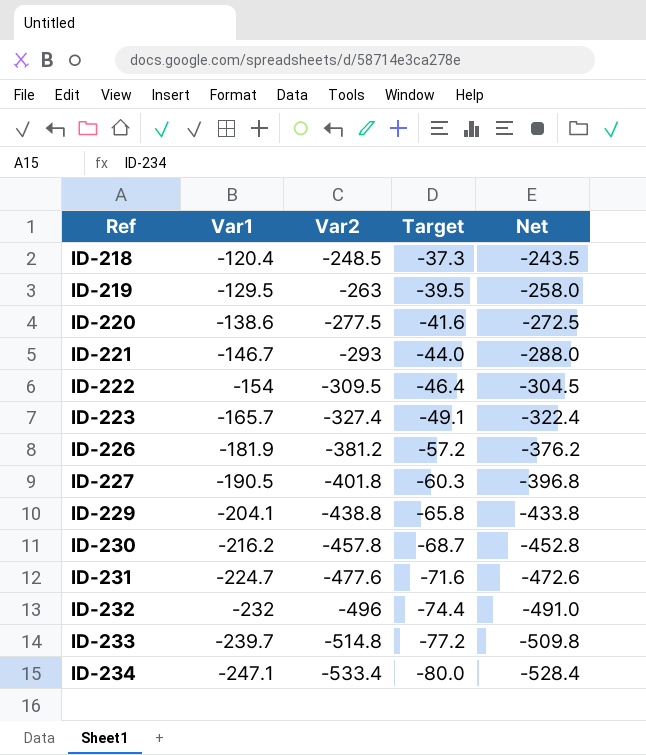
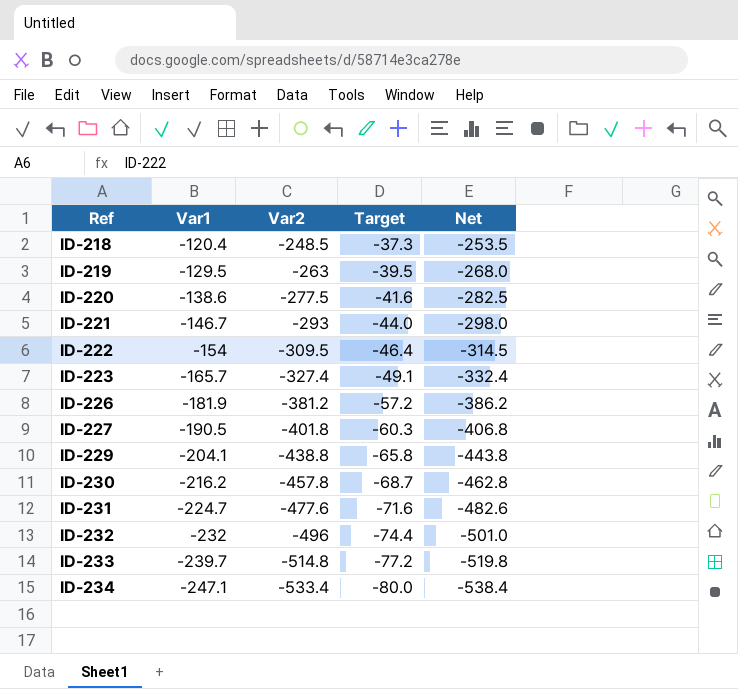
column Net | formula: [Var2] + 5 -> [Var2] - 5

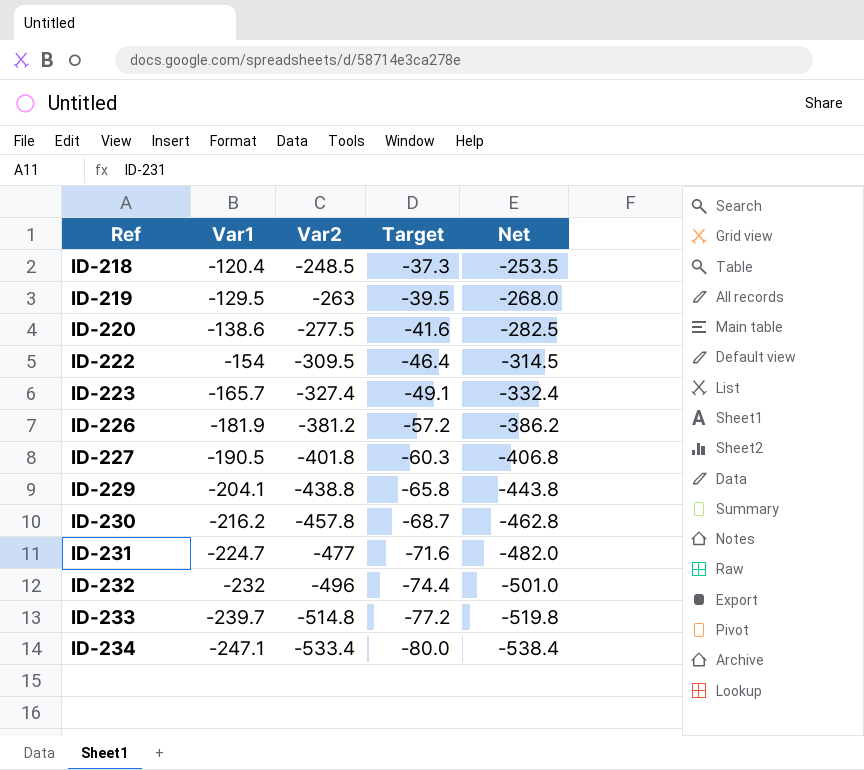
row ID-221: -146.7 | -293 | -44.0 | -298.0 -> none
ID-231 | Var2: -477.6 -> -477
ID-231 | Net: -482.6 -> -482.0

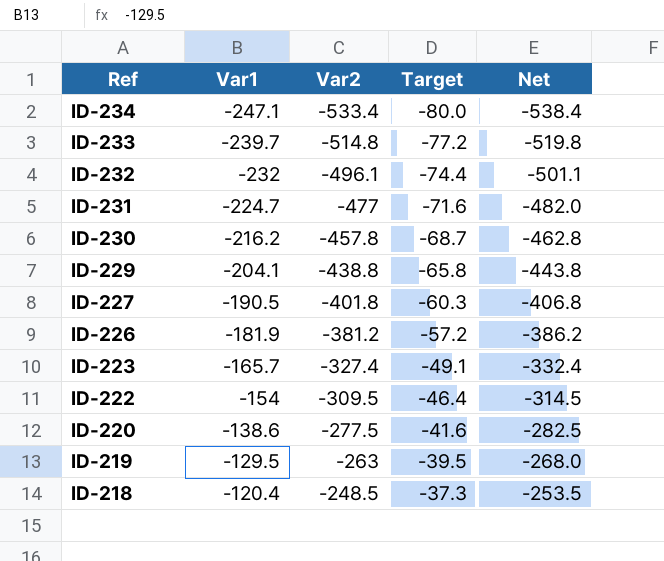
row order: Ref ascending -> Ref descending
ID-232 | Var2: -496 -> -496.1
ID-232 | Net: -501.0 -> -501.1

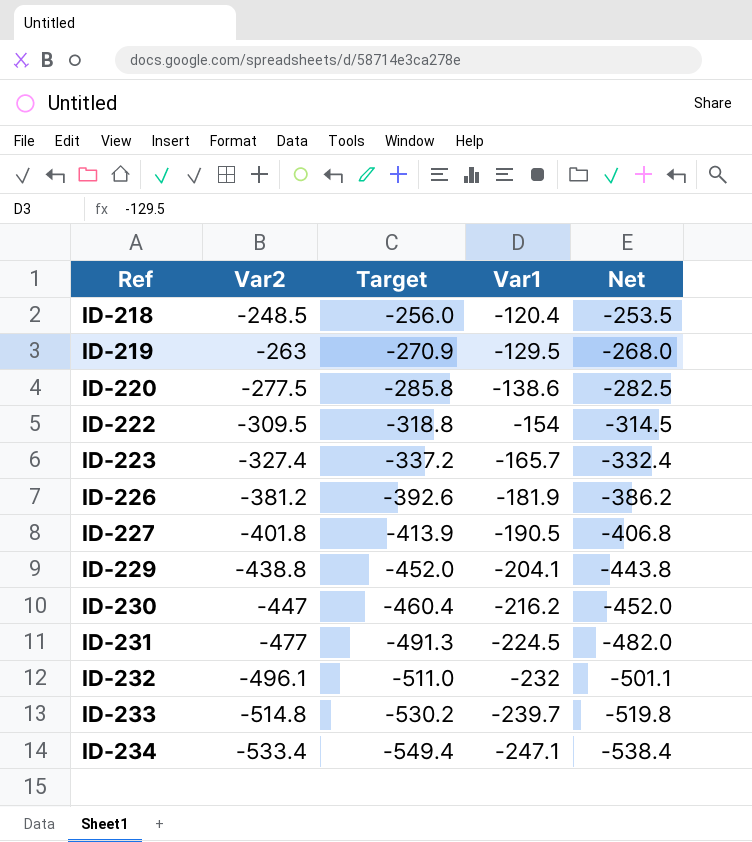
row order: Ref descending -> Ref ascending
column Target | formula: [Var2] * 0.15 -> [Var2] * 1.03
column Var1 | position: 2 -> 4
ID-230 | Var2: -457.8 -> -447
ID-230 | Net: -462.8 -> -452.0
ID-231 | Var1: -224.7 -> -224.5

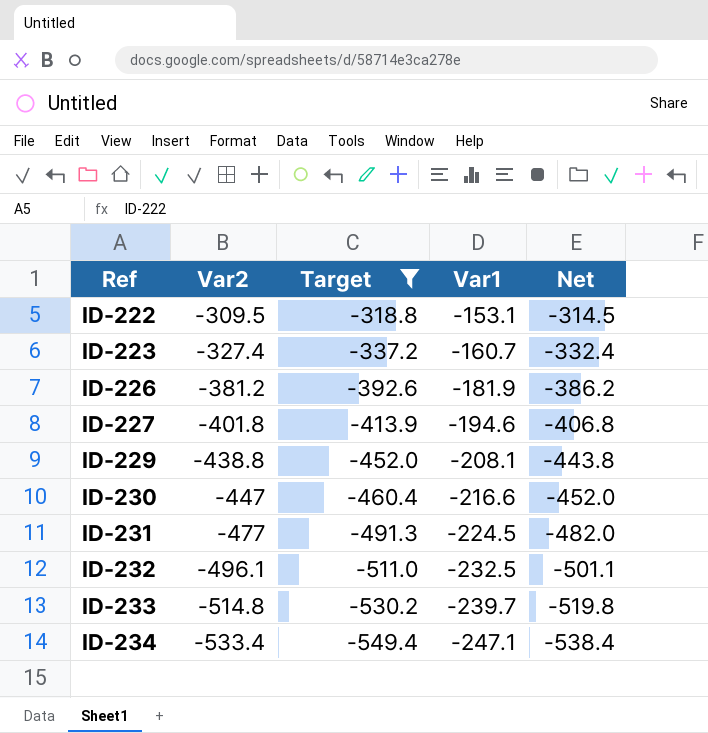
filter: none -> Target <= -318.8
ID-222 | Var1: -154 -> -153.1
ID-223 | Var1: -165.7 -> -160.7
ID-227 | Var1: -190.5 -> -194.6
ID-229 | Var1: -204.1 -> -208.1
ID-230 | Var1: -216.2 -> -216.6
ID-232 | Var1: -232 -> -232.5

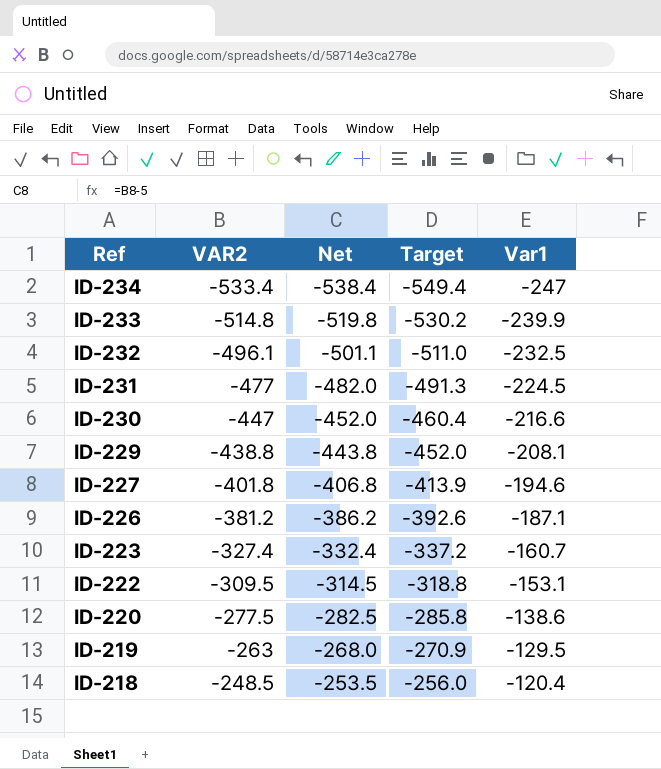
filter: Target <= -318.8 -> none
row order: Ref ascending -> Ref descending
column name: Var2 -> VAR2
column Net | position: 5 -> 3
ID-234 | Var1: -247.1 -> -247
ID-233 | Var1: -239.7 -> -239.9
ID-226 | Var1: -181.9 -> -187.1

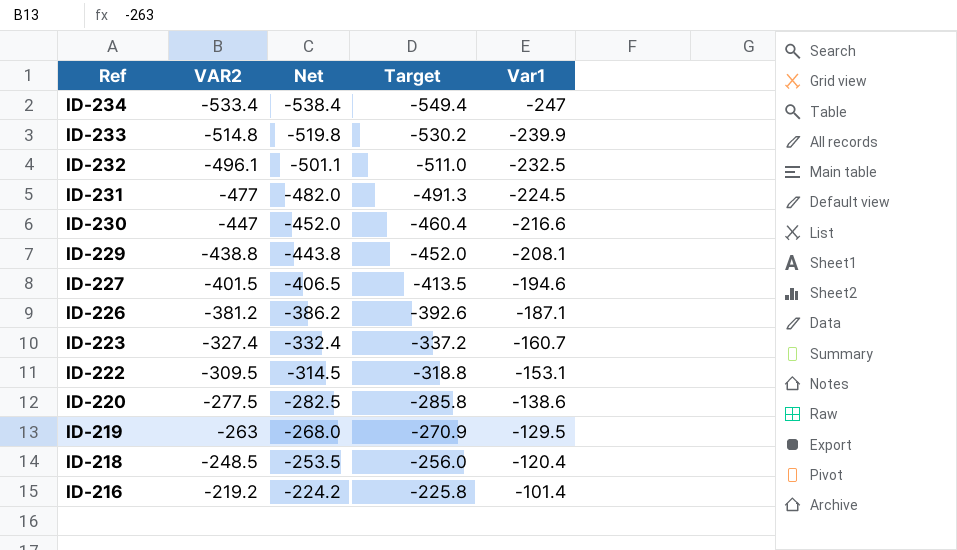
ID-227 | VAR2: -401.8 -> -401.5
ID-227 | Net: -406.8 -> -406.5
ID-227 | Target: -413.9 -> -413.5
row ID-216: none -> -219.2 | -224.2 | -225.8 | -101.4

